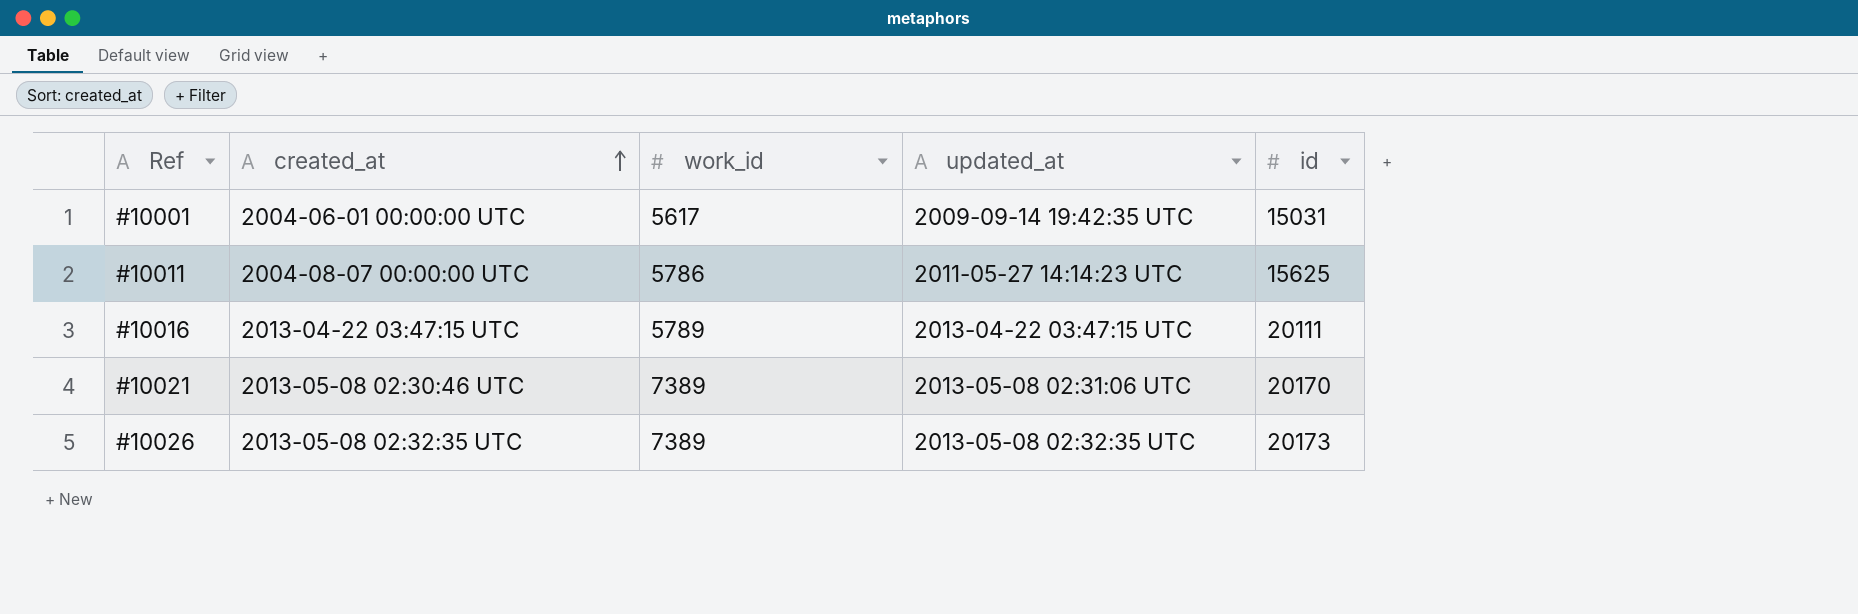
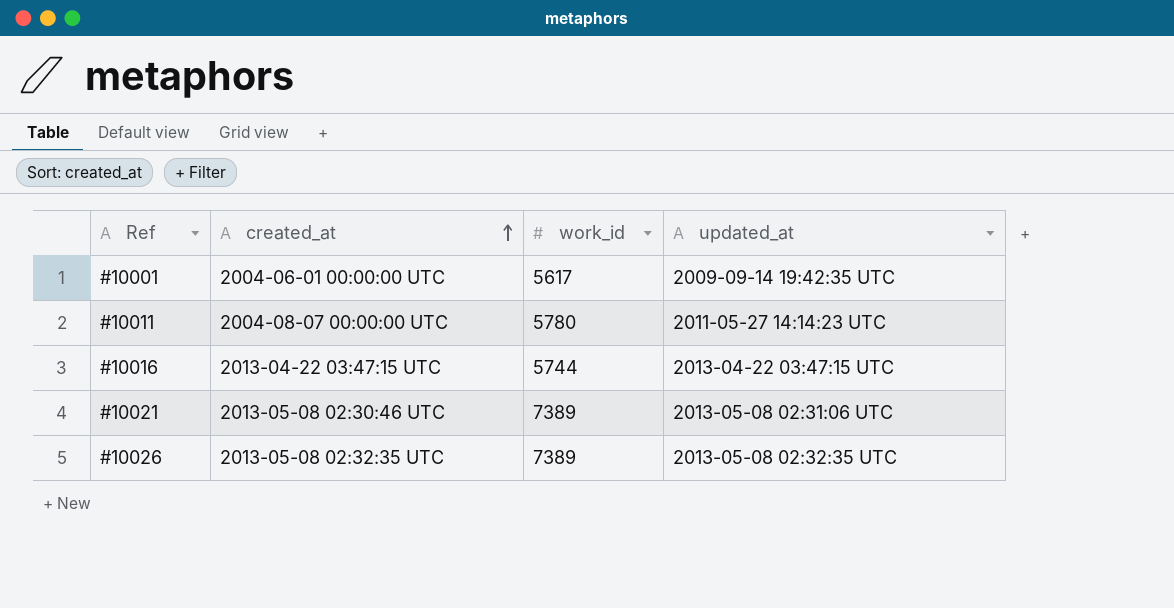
column id | position: 5 -> none
#10011 | work_id: 5786 -> 5780
#10016 | work_id: 5789 -> 5744

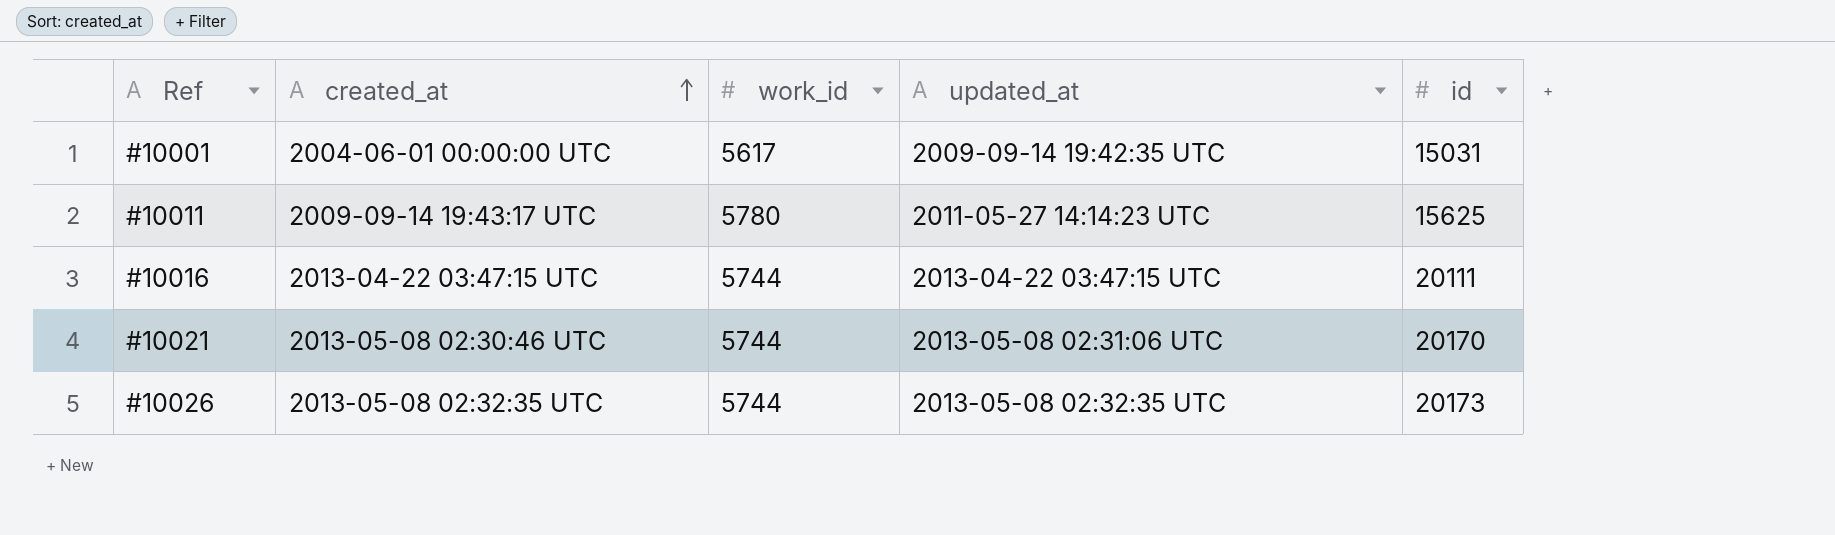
column id | position: none -> 5
#10011 | created_at: 2004-08-07 00:00:00 UTC -> 2009-09-14 19:43:17 UTC
#10021 | work_id: 7389 -> 5744
#10026 | work_id: 7389 -> 5744

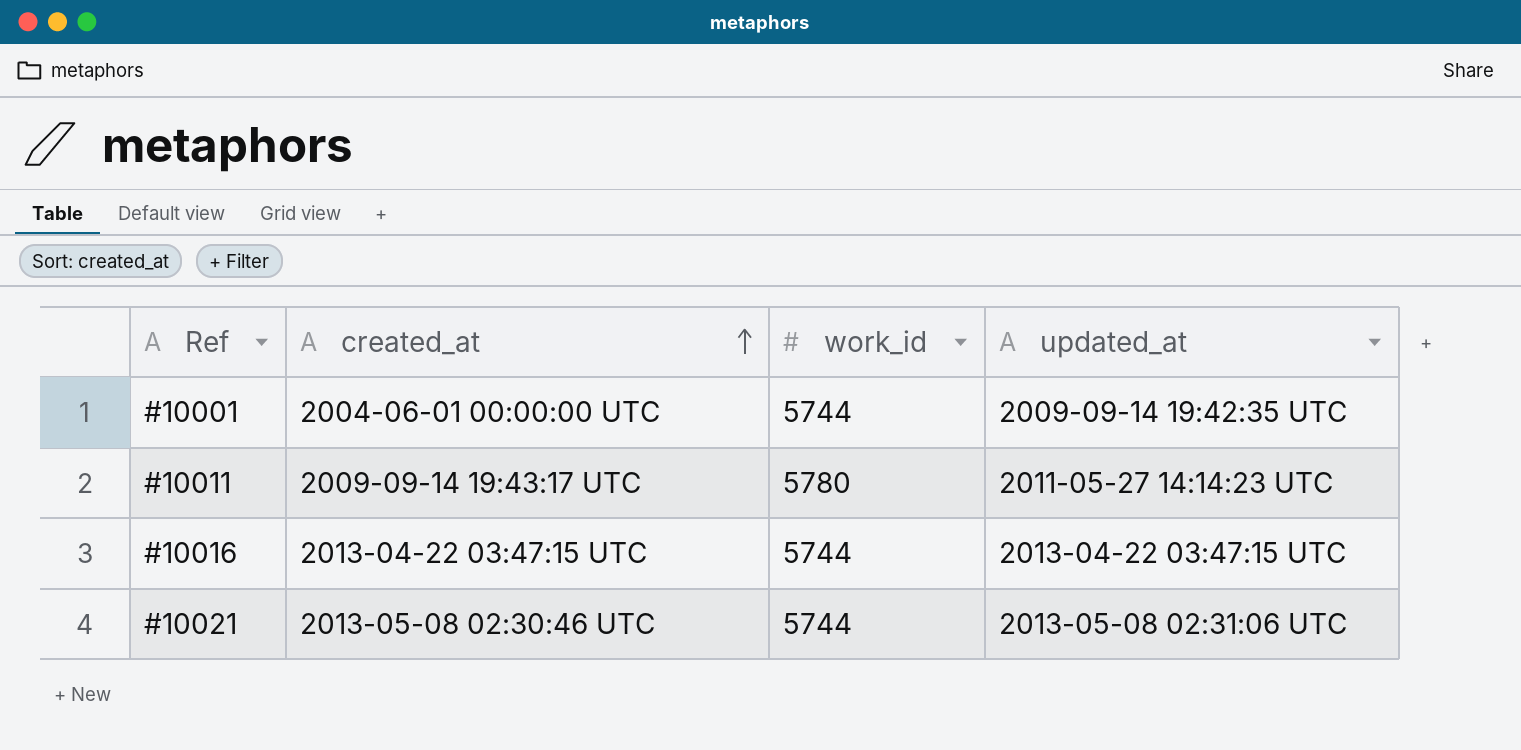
column id | position: 5 -> none
row #10026: 2013-05-08 02:32:35 UTC | 5744 | 2013-05-08 02:32:35 UTC | 20173 -> none
#10001 | work_id: 5617 -> 5744

